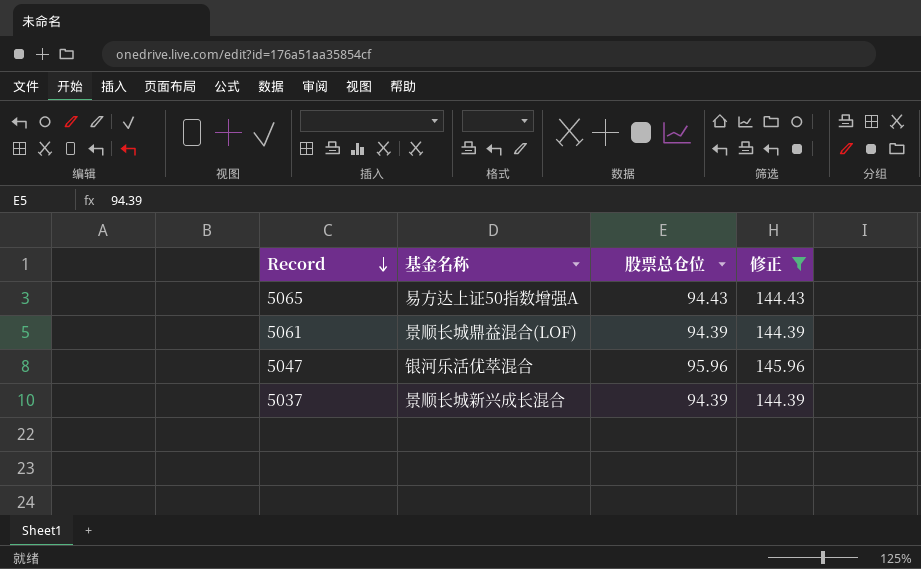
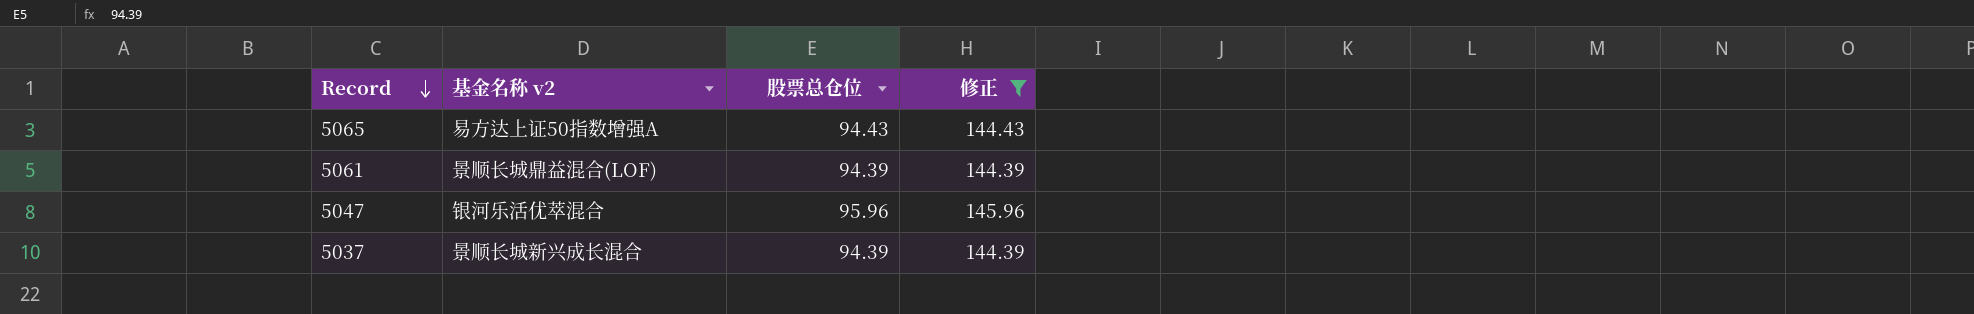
column name: 基金名称 -> 基金名称 v2

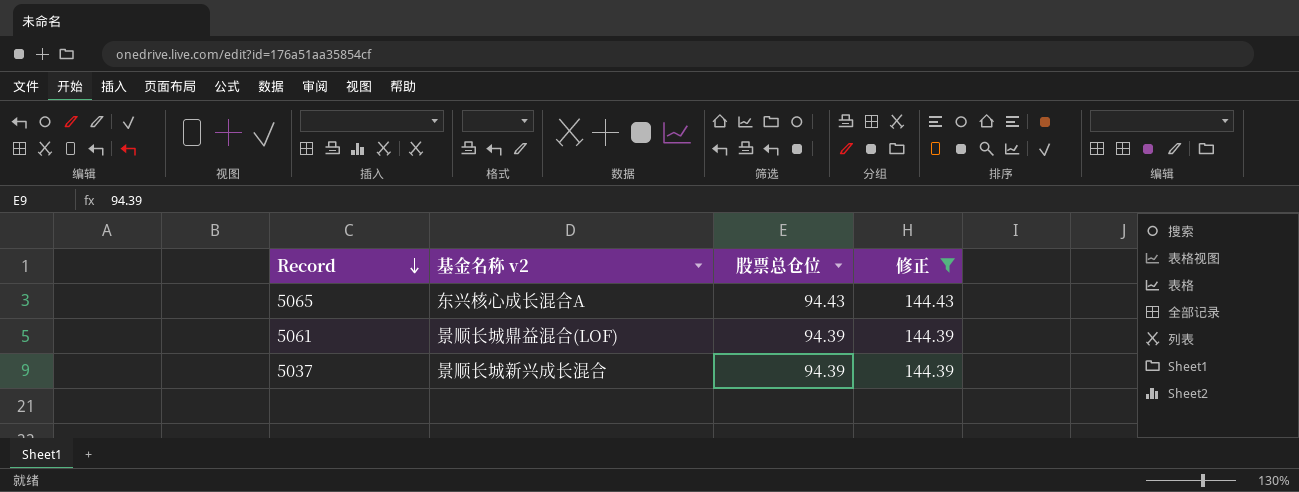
row 5047: 银河乐活优萃混合 | 95.96 | 145.96 -> none
5065 | 基金名称 v2: 易方达上证50指数增强A -> 东兴核心成长混合A

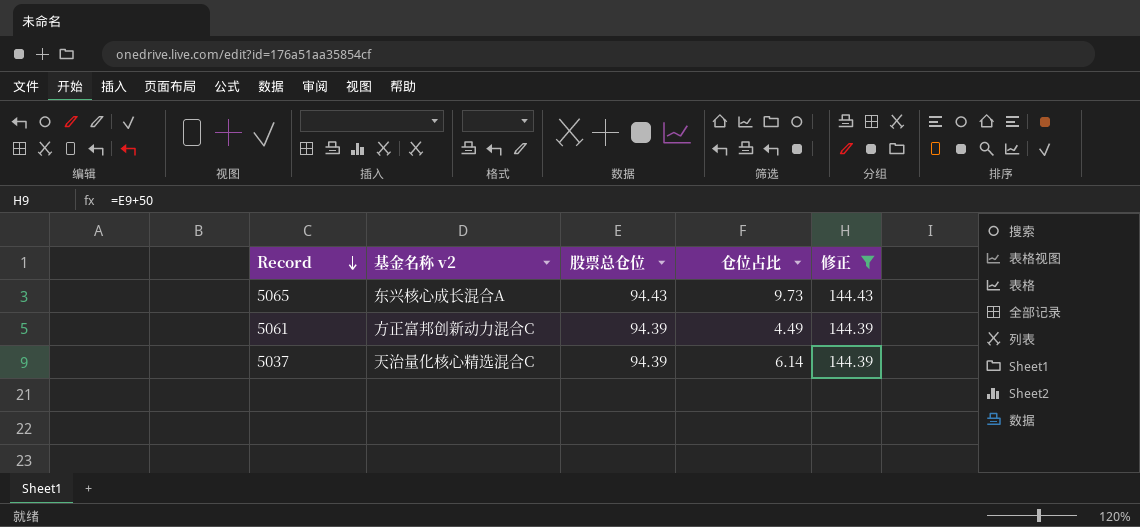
column 仓位占比 | position: none -> 4
5061 | 基金名称 v2: 景顺长城鼎益混合(LOF) -> 方正富邦创新动力混合C
5037 | 基金名称 v2: 景顺长城新兴成长混合 -> 天治量化核心精选混合C

